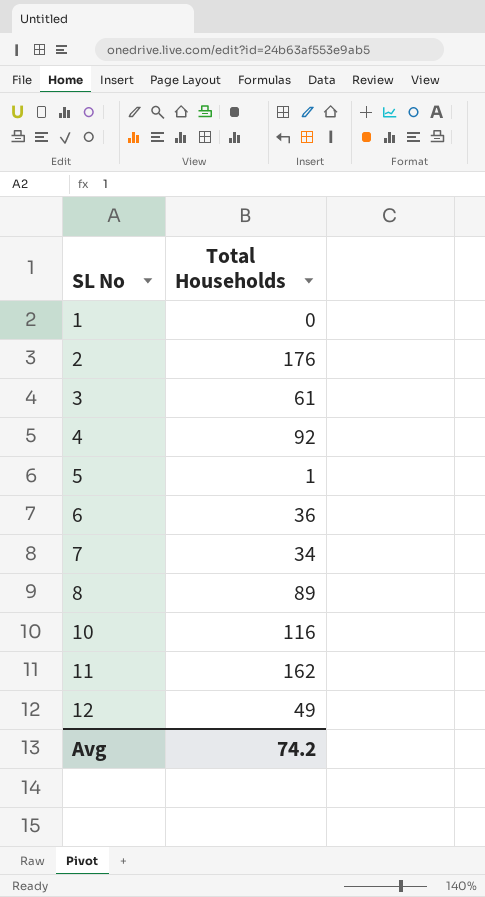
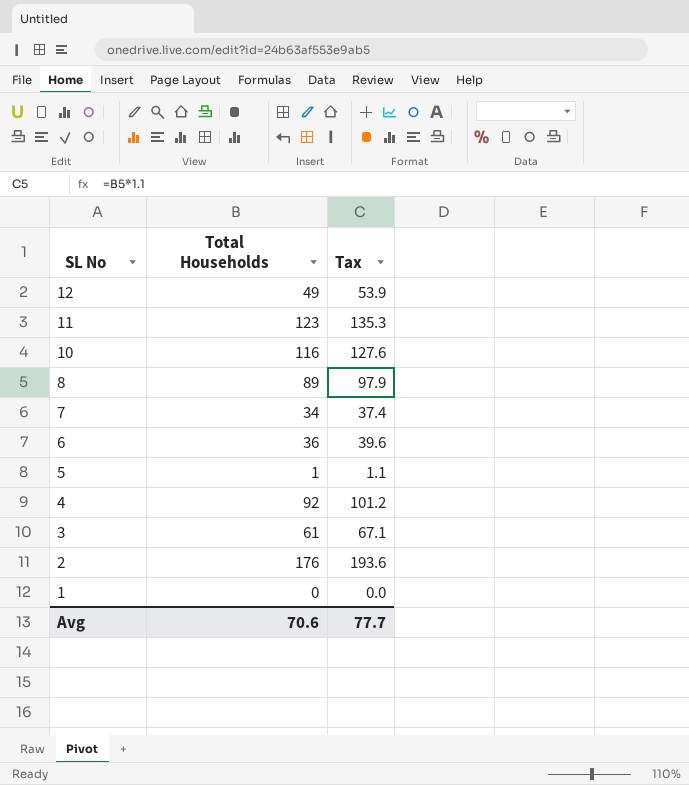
row order: SL No ascending -> SL No descending
column Tax | formula: none -> [Total Households] * 1.1
11 | Total Households: 162 -> 123
Avg | Total Households: 74.2 -> 70.6

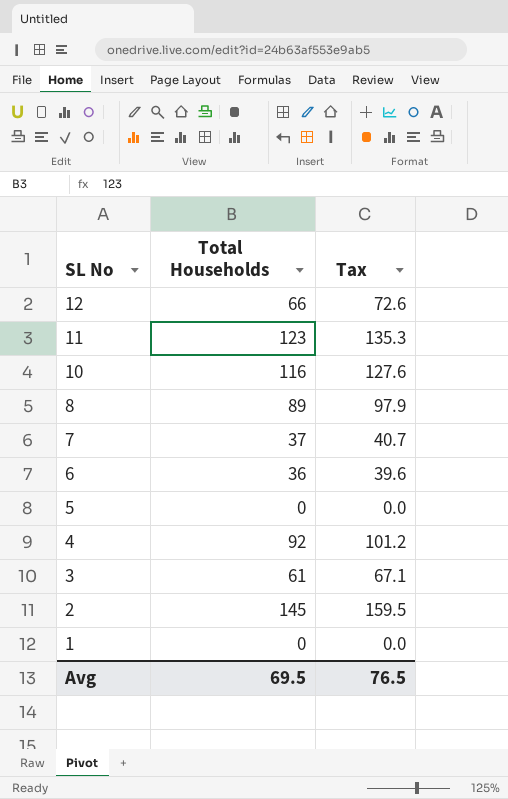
12 | Total Households: 49 -> 66
12 | Tax: 53.9 -> 72.6
7 | Total Households: 34 -> 37
7 | Tax: 37.4 -> 40.7
5 | Total Households: 1 -> 0
5 | Tax: 1.1 -> 0.0
2 | Total Households: 176 -> 145
2 | Tax: 193.6 -> 159.5
Avg | Total Households: 70.6 -> 69.5
Avg | Tax: 77.7 -> 76.5

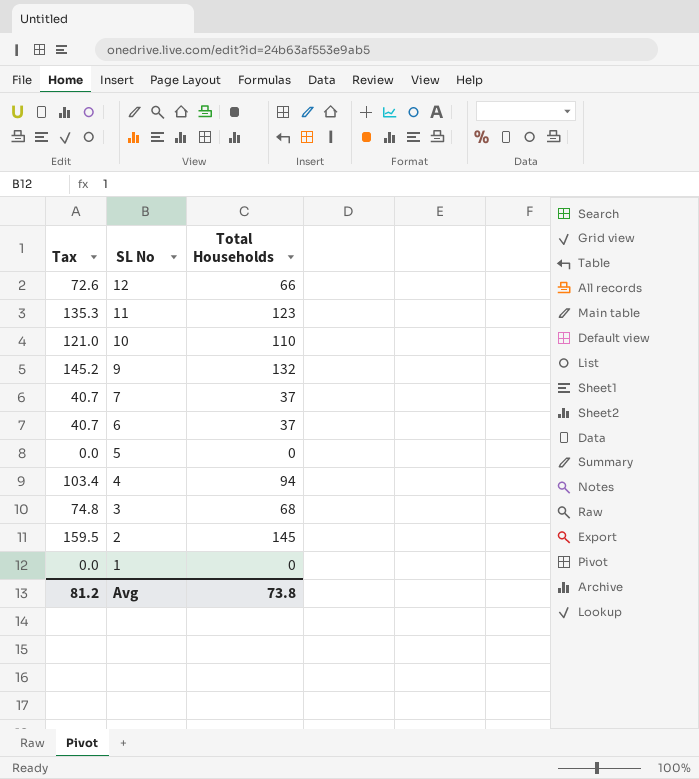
column Tax | position: 3 -> 1
row 8: 89 | 97.9 -> none
10 | Tax: 127.6 -> 121.0
10 | Total Households: 116 -> 110
row 9: none -> 145.2 | 132
6 | Tax: 39.6 -> 40.7
6 | Total Households: 36 -> 37
4 | Tax: 101.2 -> 103.4
4 | Total Households: 92 -> 94
3 | Tax: 67.1 -> 74.8
3 | Total Households: 61 -> 68
Avg | Tax: 76.5 -> 81.2
Avg | Total Households: 69.5 -> 73.8

